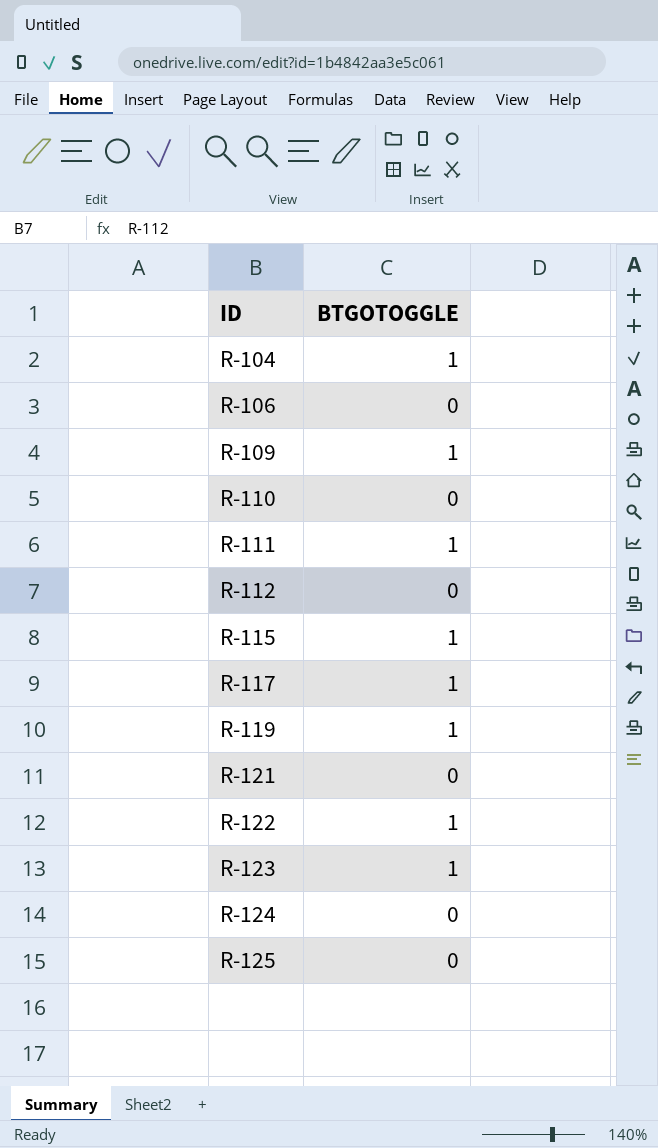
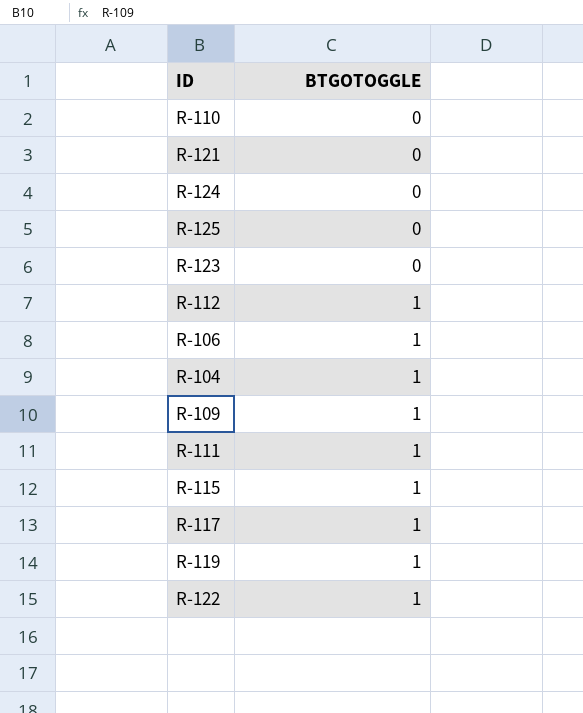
row order: ID ascending -> BTGOTOGGLE ascending
R-123 | BTGOTOGGLE: 1 -> 0
R-112 | BTGOTOGGLE: 0 -> 1
R-106 | BTGOTOGGLE: 0 -> 1

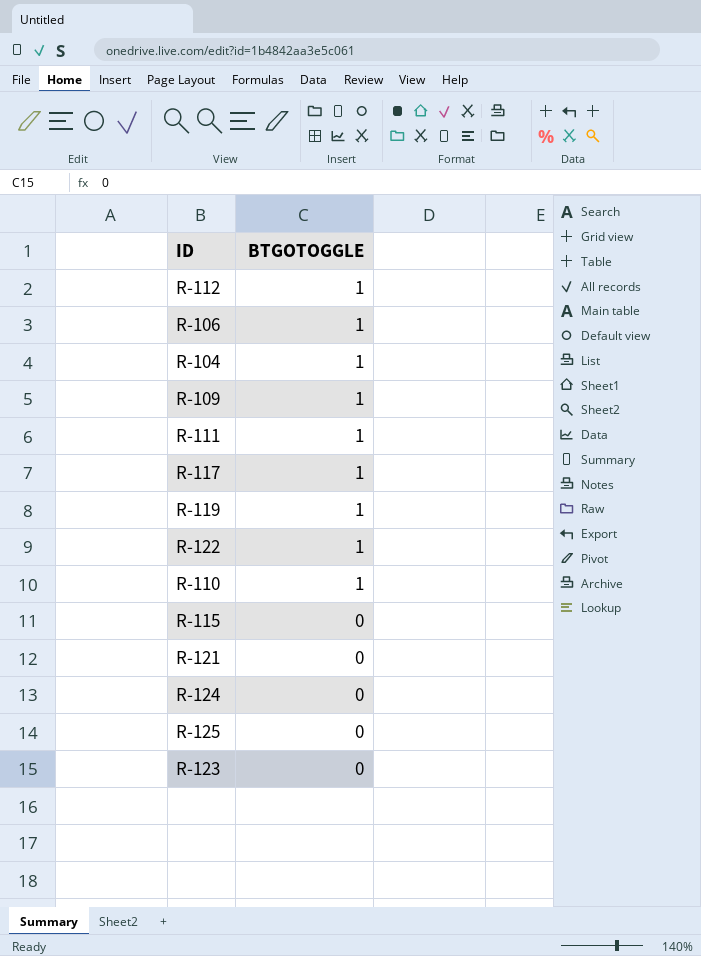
row order: BTGOTOGGLE ascending -> BTGOTOGGLE descending
R-110 | BTGOTOGGLE: 0 -> 1
R-115 | BTGOTOGGLE: 1 -> 0

